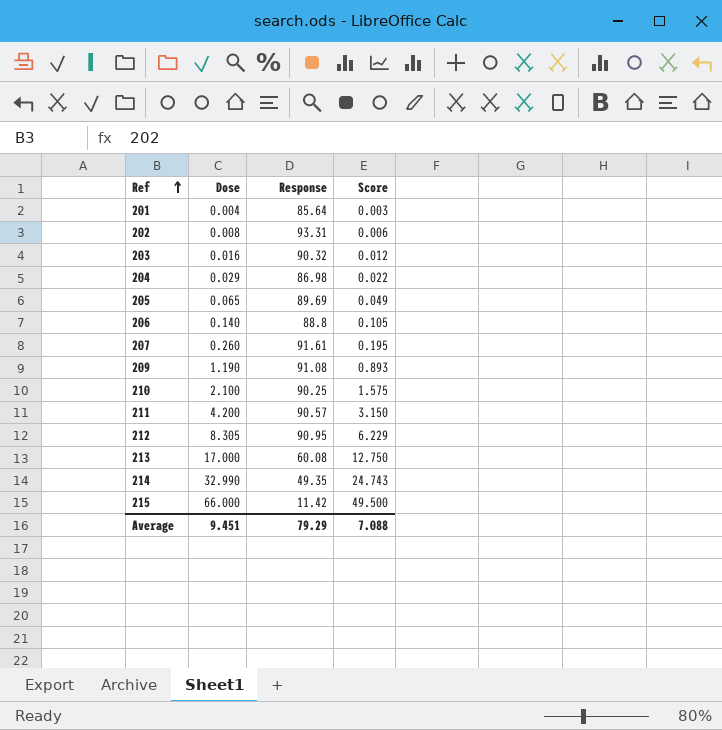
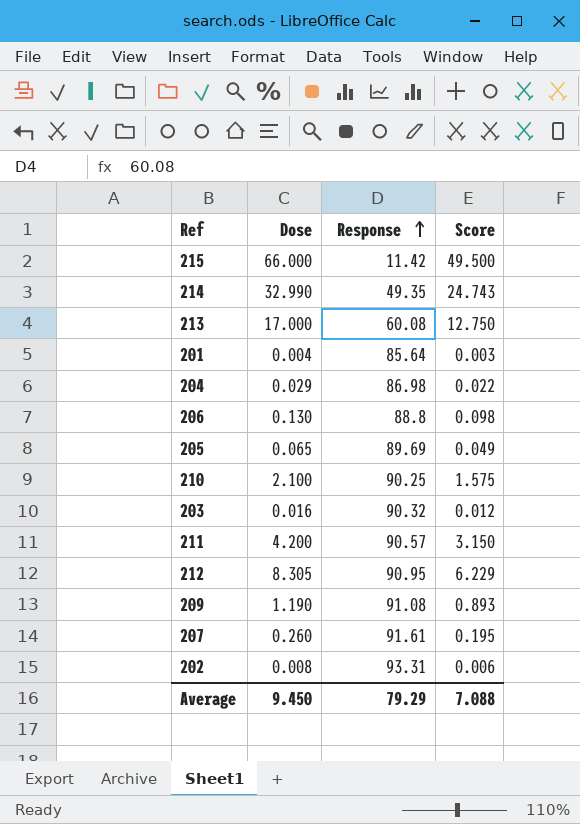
row order: Ref ascending -> Response ascending
206 | Dose: 0.140 -> 0.130
206 | Score: 0.105 -> 0.098
Average | Dose: 9.451 -> 9.450

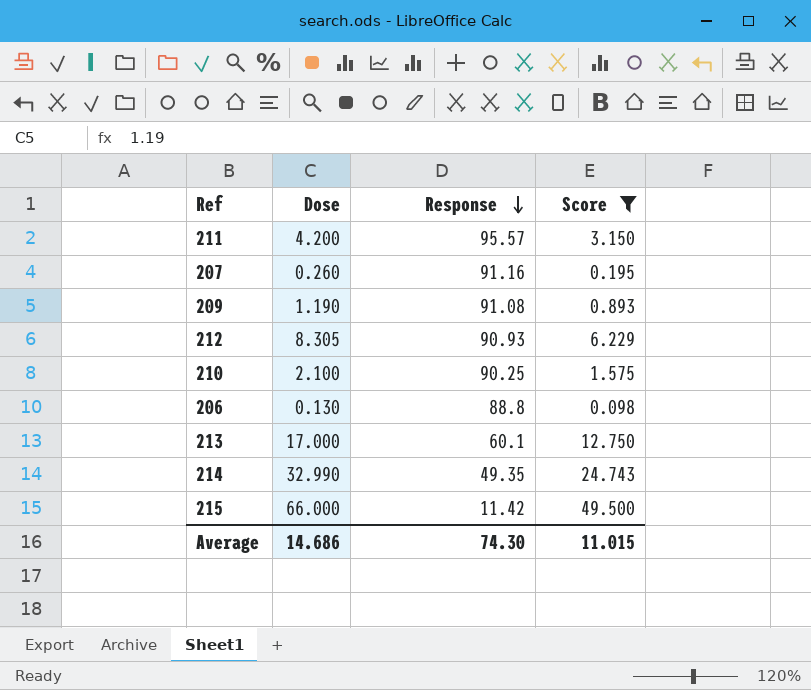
filter: none -> Score >= 0.098
row order: Response ascending -> Response descending
211 | Response: 90.57 -> 95.57
207 | Response: 91.61 -> 91.16
212 | Response: 90.95 -> 90.93
213 | Response: 60.08 -> 60.1
Average | Dose: 9.450 -> 14.686
Average | Response: 79.29 -> 74.30
Average | Score: 7.088 -> 11.015

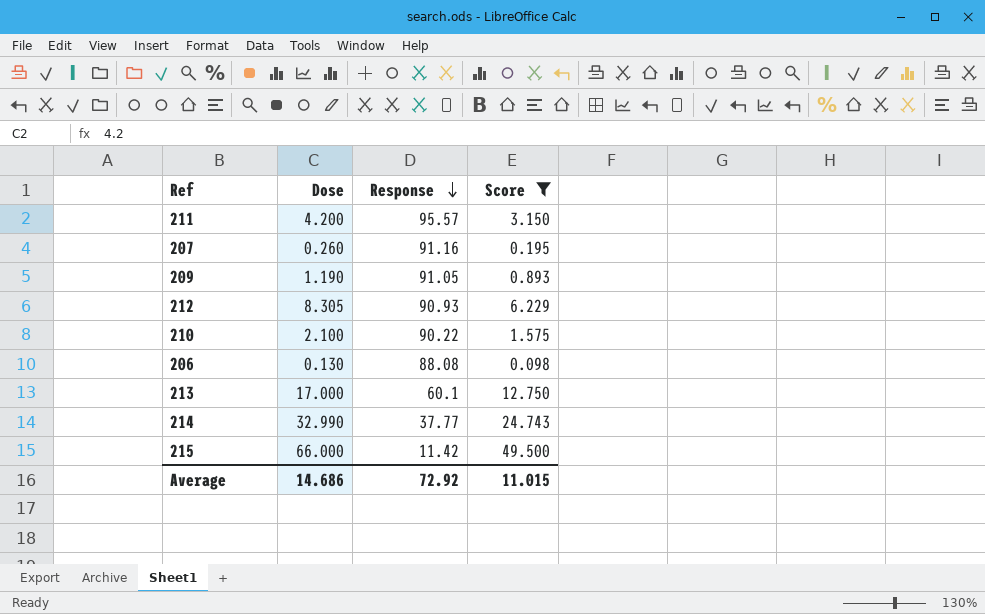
209 | Response: 91.08 -> 91.05
210 | Response: 90.25 -> 90.22
206 | Response: 88.8 -> 88.08
214 | Response: 49.35 -> 37.77
Average | Response: 74.30 -> 72.92

